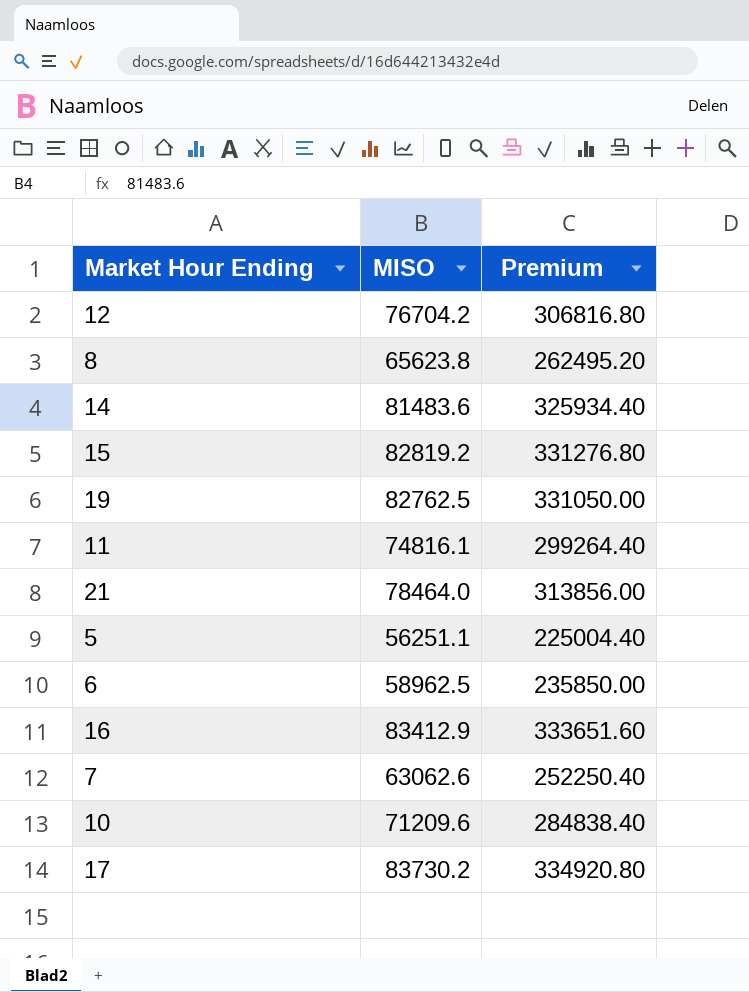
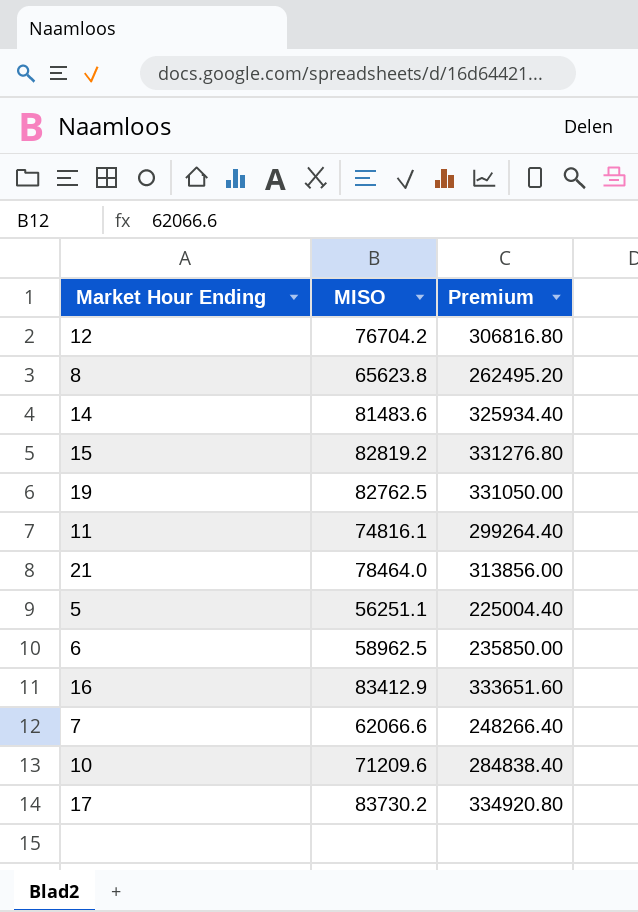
7 | MISO: 63062.6 -> 62066.6
7 | Premium: 252250.40 -> 248266.40

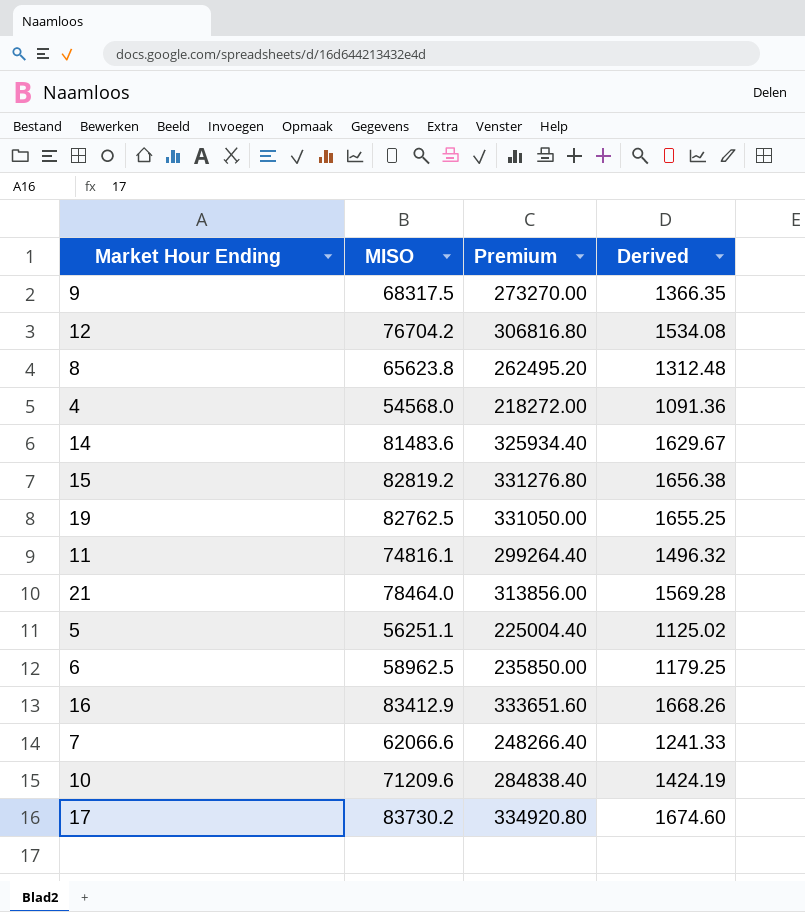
column Derived | formula: none -> [MISO] * 0.02
row 9: none -> 68317.5 | 273270.00 | 1366.35
row 4: none -> 54568.0 | 218272.00 | 1091.36

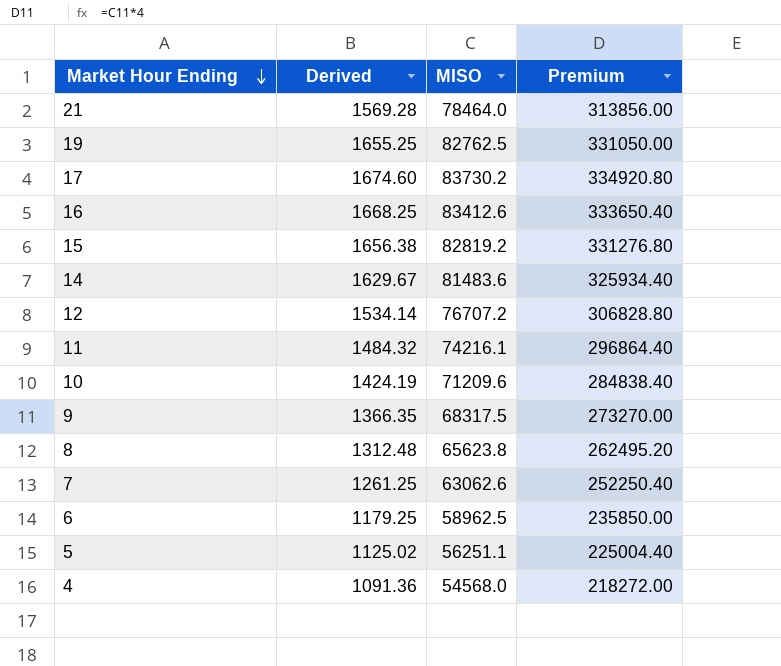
row order: none -> Market Hour Ending descending
column Derived | position: 4 -> 2
16 | Derived: 1668.26 -> 1668.25
16 | MISO: 83412.9 -> 83412.6
16 | Premium: 333651.60 -> 333650.40
12 | Derived: 1534.08 -> 1534.14
12 | MISO: 76704.2 -> 76707.2
12 | Premium: 306816.80 -> 306828.80
11 | Derived: 1496.32 -> 1484.32
11 | MISO: 74816.1 -> 74216.1
11 | Premium: 299264.40 -> 296864.40
7 | Derived: 1241.33 -> 1261.25
7 | MISO: 62066.6 -> 63062.6
7 | Premium: 248266.40 -> 252250.40

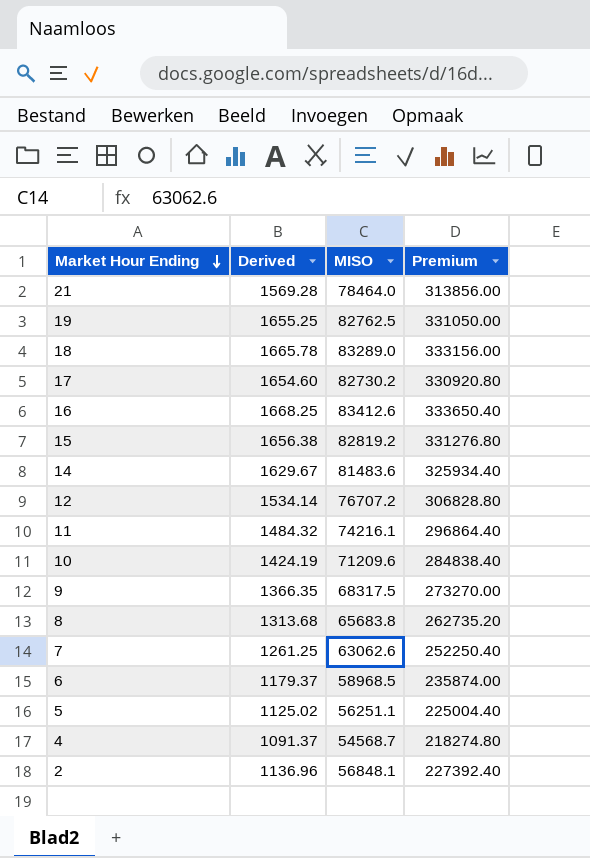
row 18: none -> 1665.78 | 83289.0 | 333156.00
17 | Derived: 1674.60 -> 1654.60
17 | MISO: 83730.2 -> 82730.2
17 | Premium: 334920.80 -> 330920.80
8 | Derived: 1312.48 -> 1313.68
8 | MISO: 65623.8 -> 65683.8
8 | Premium: 262495.20 -> 262735.20
6 | Derived: 1179.25 -> 1179.37
6 | MISO: 58962.5 -> 58968.5
6 | Premium: 235850.00 -> 235874.00
4 | Derived: 1091.36 -> 1091.37
4 | MISO: 54568.0 -> 54568.7
4 | Premium: 218272.00 -> 218274.80
row 2: none -> 1136.96 | 56848.1 | 227392.40

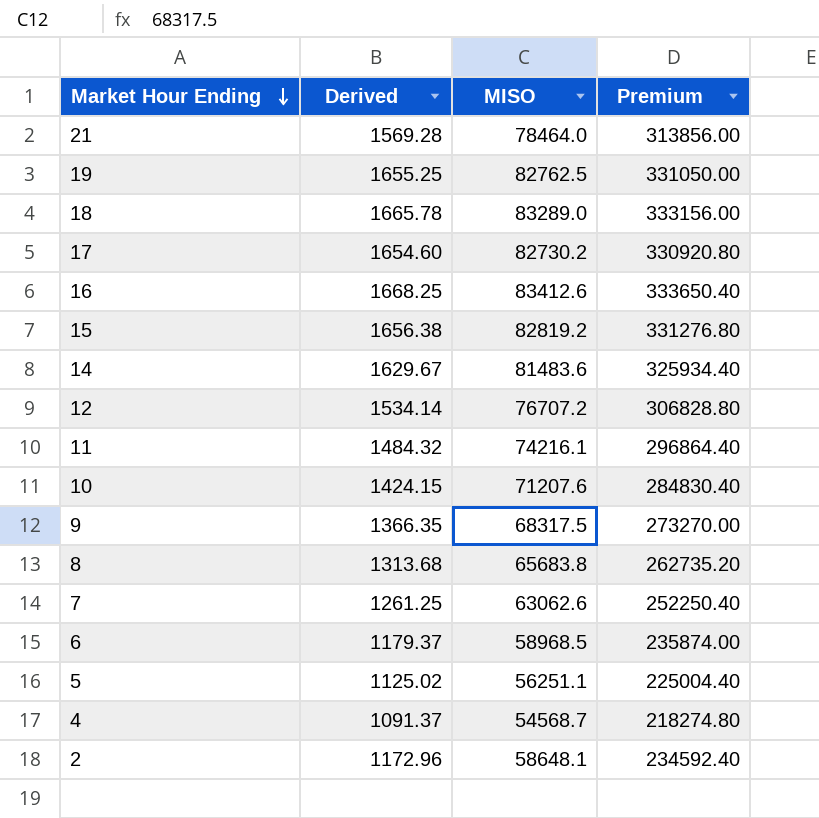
10 | Derived: 1424.19 -> 1424.15
10 | MISO: 71209.6 -> 71207.6
10 | Premium: 284838.40 -> 284830.40
2 | Derived: 1136.96 -> 1172.96
2 | MISO: 56848.1 -> 58648.1
2 | Premium: 227392.40 -> 234592.40

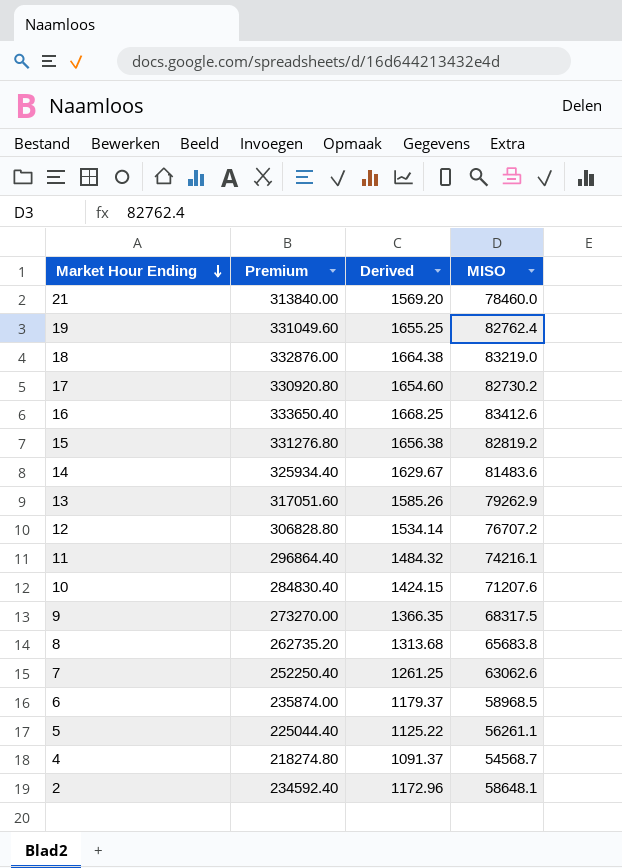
column Premium | position: 4 -> 2
21 | Premium: 313856.00 -> 313840.00
21 | Derived: 1569.28 -> 1569.20
21 | MISO: 78464.0 -> 78460.0
19 | Premium: 331050.00 -> 331049.60
19 | MISO: 82762.5 -> 82762.4
18 | Premium: 333156.00 -> 332876.00
18 | Derived: 1665.78 -> 1664.38
18 | MISO: 83289.0 -> 83219.0
row 13: none -> 317051.60 | 1585.26 | 79262.9
5 | Premium: 225004.40 -> 225044.40
5 | Derived: 1125.02 -> 1125.22
5 | MISO: 56251.1 -> 56261.1

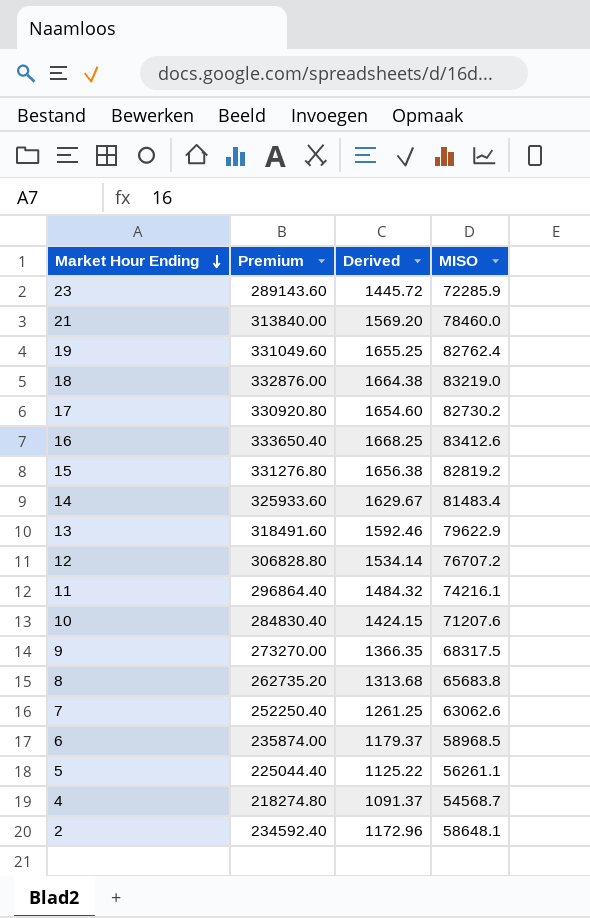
row 23: none -> 289143.60 | 1445.72 | 72285.9
14 | Premium: 325934.40 -> 325933.60
14 | MISO: 81483.6 -> 81483.4
13 | Premium: 317051.60 -> 318491.60
13 | Derived: 1585.26 -> 1592.46
13 | MISO: 79262.9 -> 79622.9

